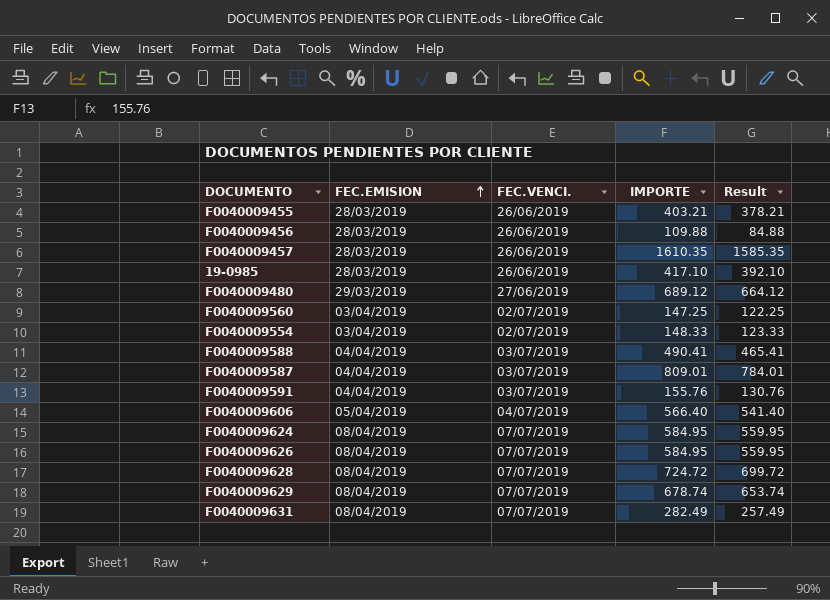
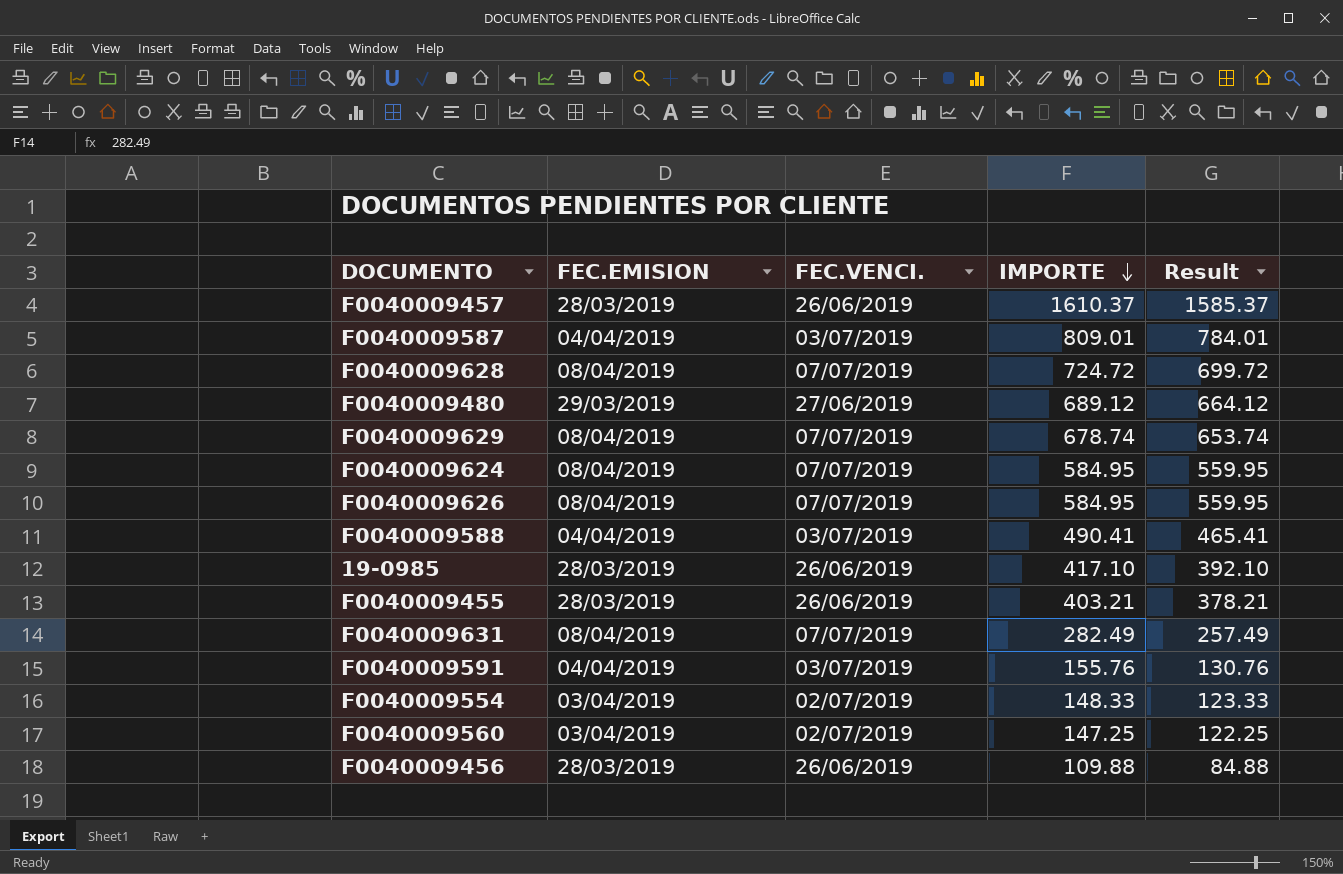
row order: FEC.EMISION ascending -> IMPORTE descending
row F0040009606: 05/04/2019 | 04/07/2019 | 566.40 | 541.40 -> none
F0040009457 | IMPORTE: 1610.35 -> 1610.37
F0040009457 | Result: 1585.35 -> 1585.37

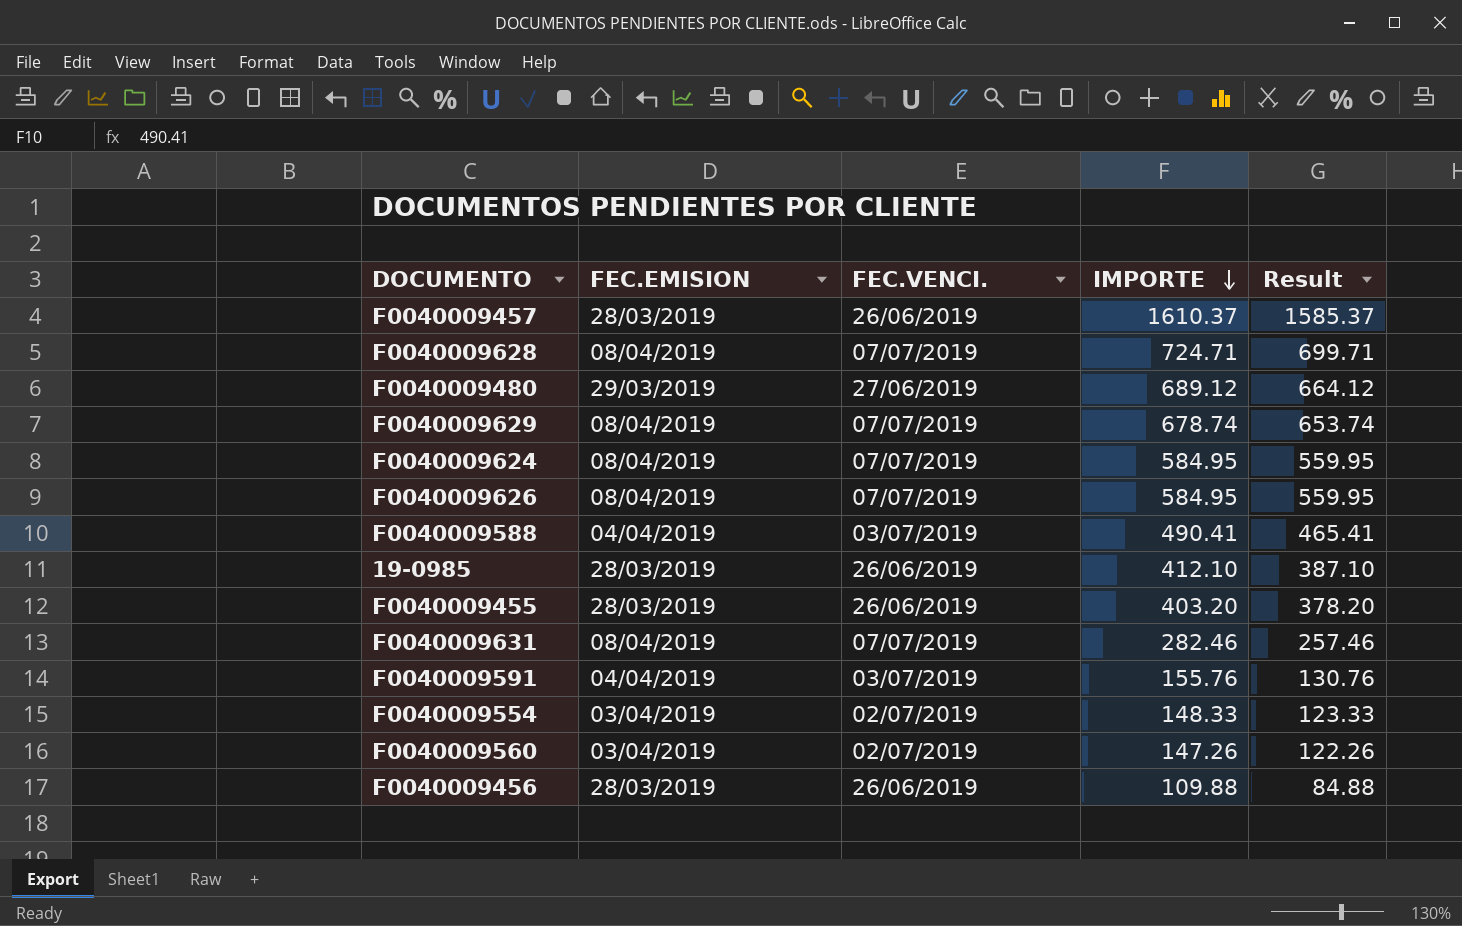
row F0040009587: 04/04/2019 | 03/07/2019 | 809.01 | 784.01 -> none
F0040009628 | IMPORTE: 724.72 -> 724.71
F0040009628 | Result: 699.72 -> 699.71
19-0985 | IMPORTE: 417.10 -> 412.10
19-0985 | Result: 392.10 -> 387.10
F0040009455 | IMPORTE: 403.21 -> 403.20
F0040009455 | Result: 378.21 -> 378.20
F0040009631 | IMPORTE: 282.49 -> 282.46
F0040009631 | Result: 257.49 -> 257.46
F0040009560 | IMPORTE: 147.25 -> 147.26
F0040009560 | Result: 122.25 -> 122.26

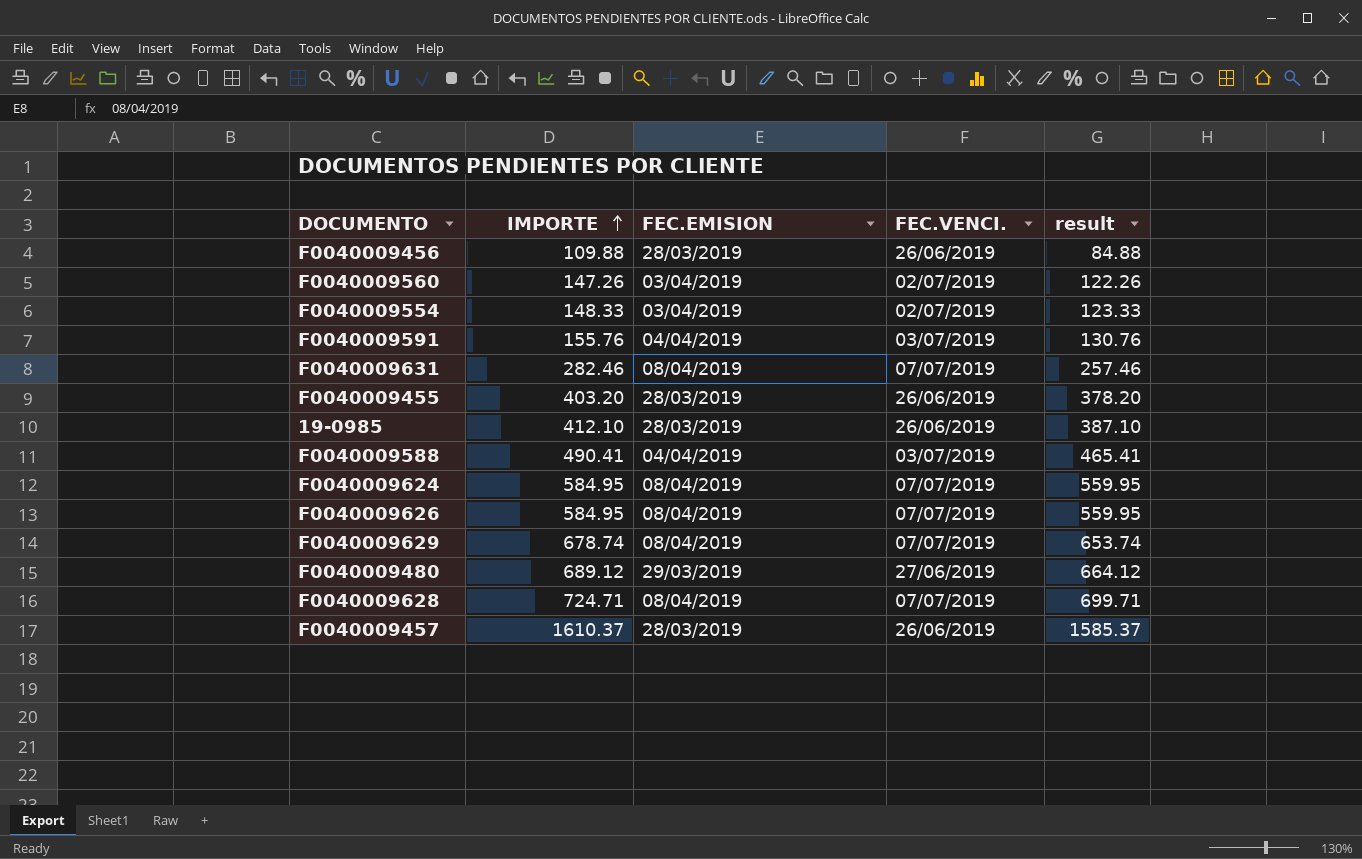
row order: IMPORTE descending -> IMPORTE ascending
column IMPORTE | position: 4 -> 2
column name: Result -> result

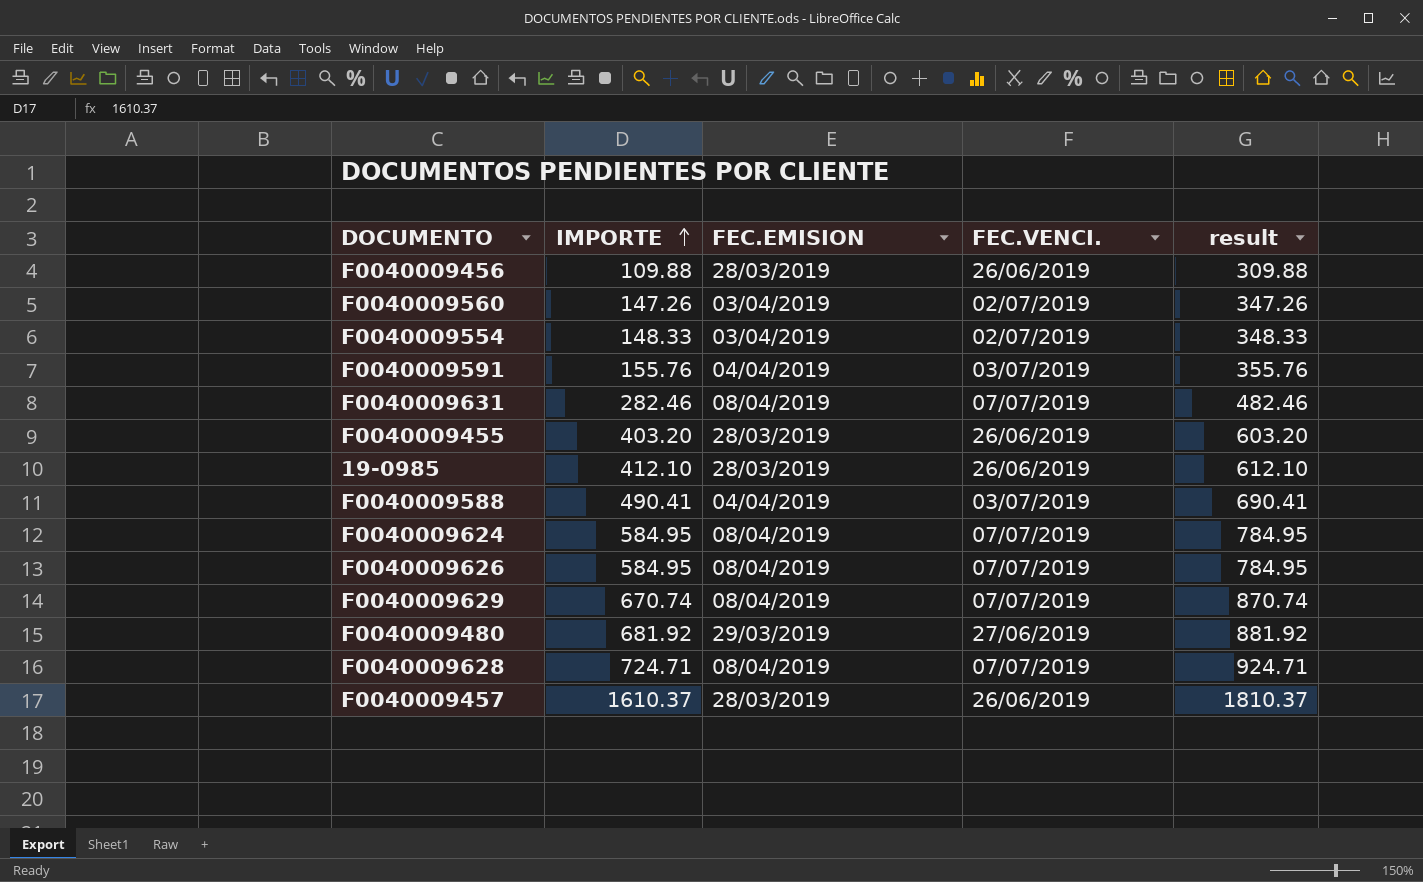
column result | formula: [IMPORTE] - 25 -> [IMPORTE] + 200
F0040009629 | IMPORTE: 678.74 -> 670.74
F0040009480 | IMPORTE: 689.12 -> 681.92

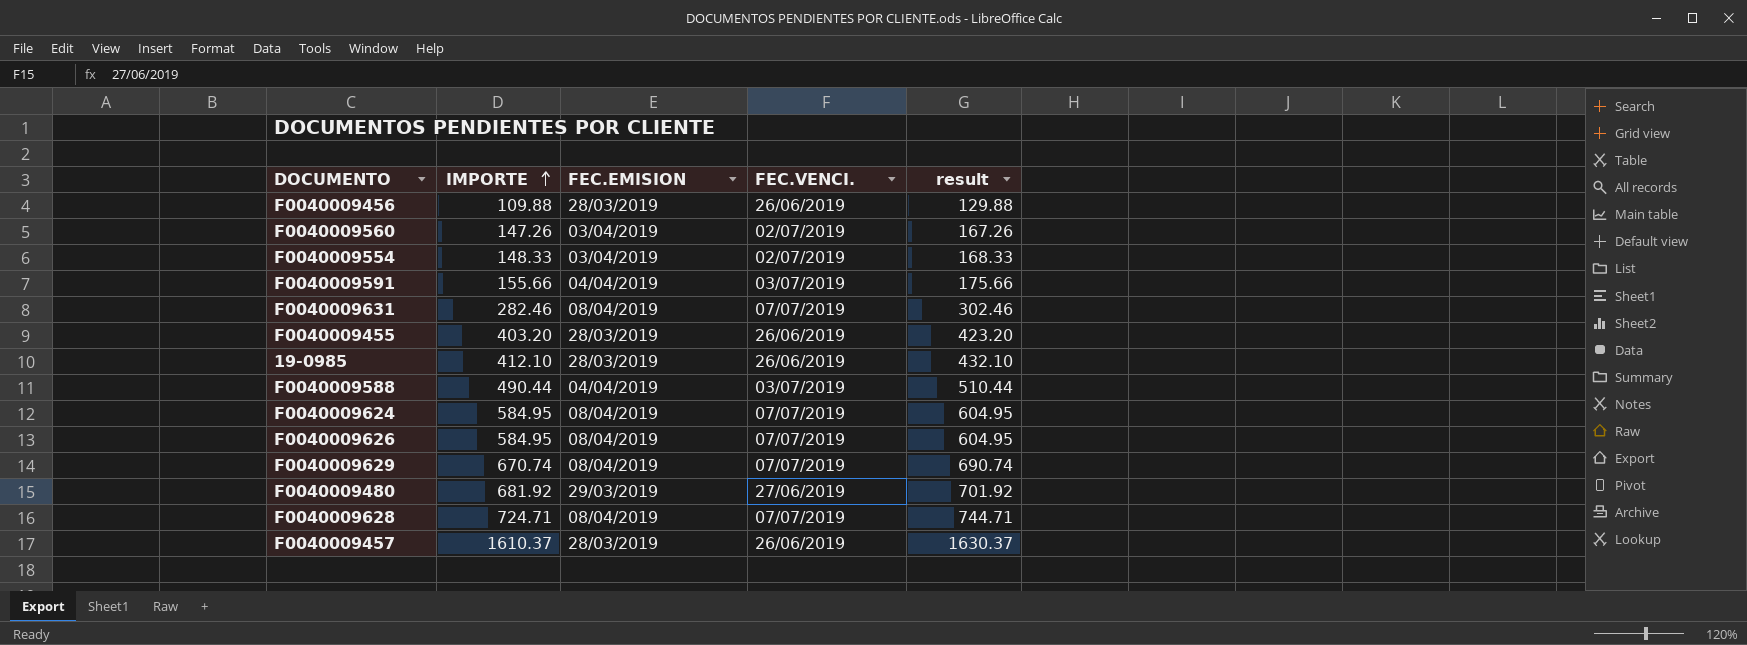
column result | formula: [IMPORTE] + 200 -> [IMPORTE] + 20
F0040009591 | IMPORTE: 155.76 -> 155.66
F0040009588 | IMPORTE: 490.41 -> 490.44

